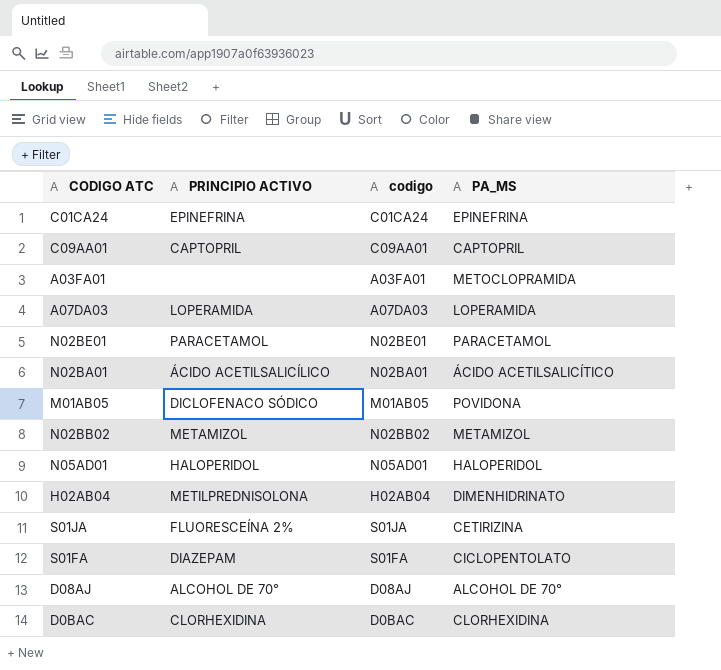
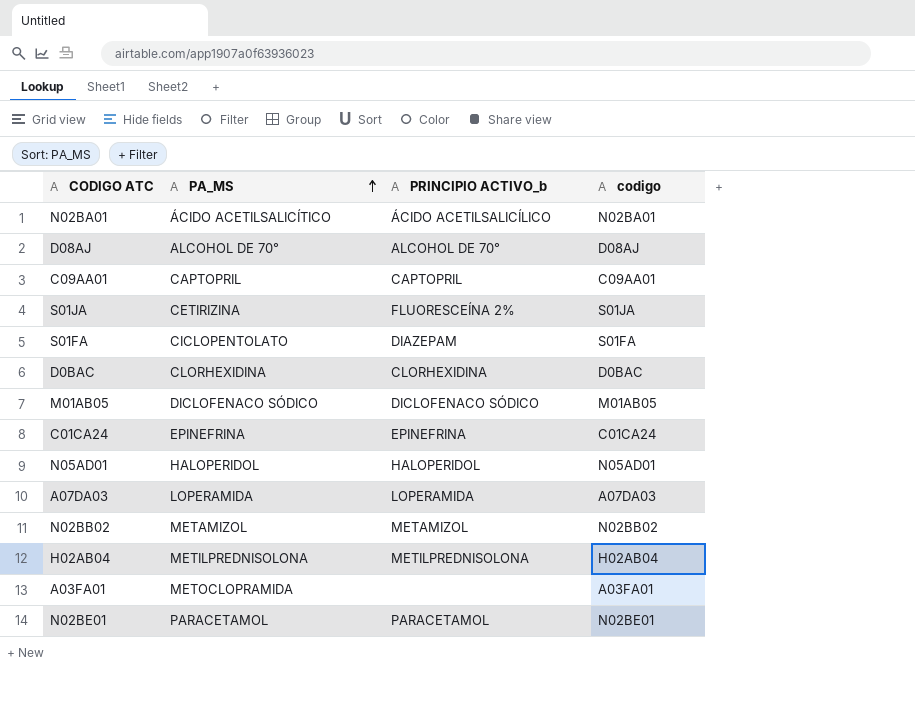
row order: none -> PA_MS ascending
column PA_MS | position: 4 -> 2
column name: PRINCIPIO ACTIVO -> PRINCIPIO ACTIVO_b
M01AB05 | PA_MS: POVIDONA -> DICLOFENACO SÓDICO
H02AB04 | PA_MS: DIMENHIDRINATO -> METILPREDNISOLONA

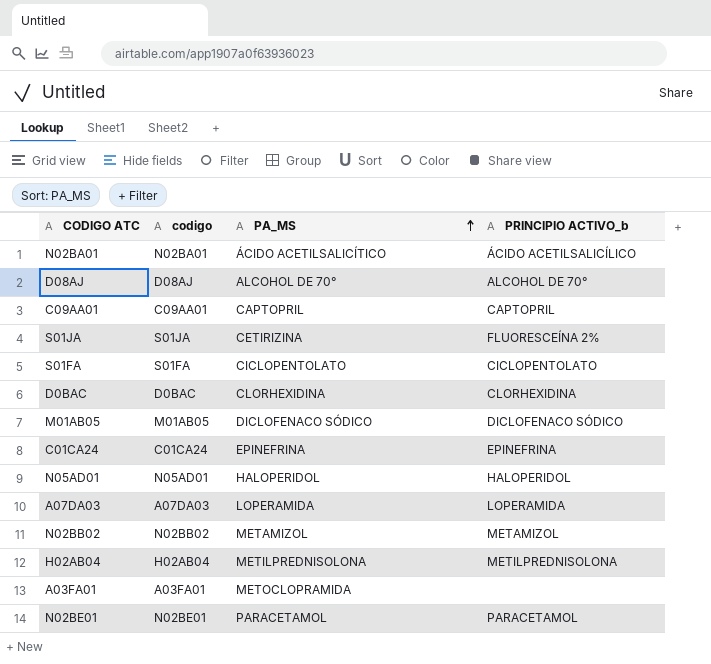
column codigo | position: 4 -> 2
S01FA | PRINCIPIO ACTIVO_b: DIAZEPAM -> CICLOPENTOLATO

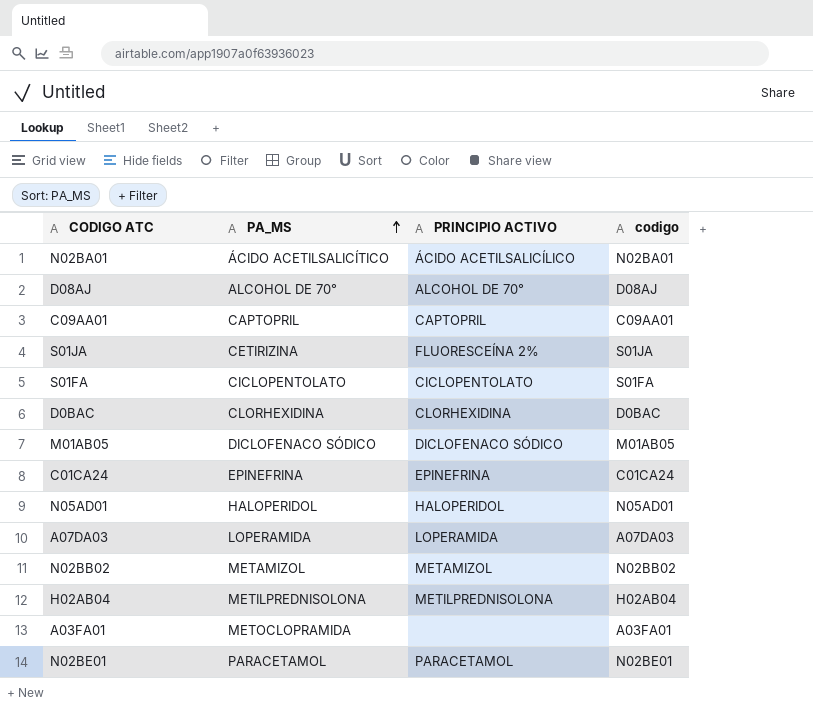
column name: PRINCIPIO ACTIVO_b -> PRINCIPIO ACTIVO
column codigo | position: 2 -> 4

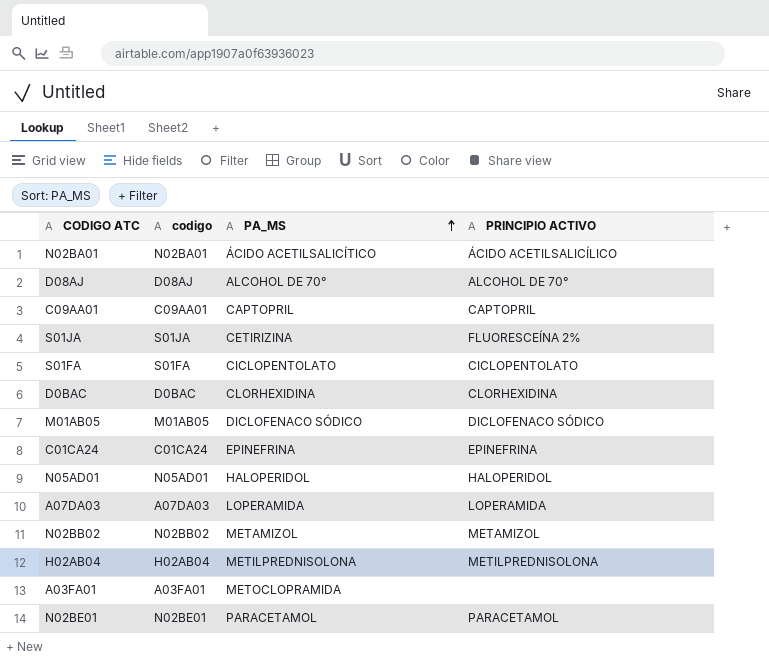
column codigo | position: 4 -> 2

